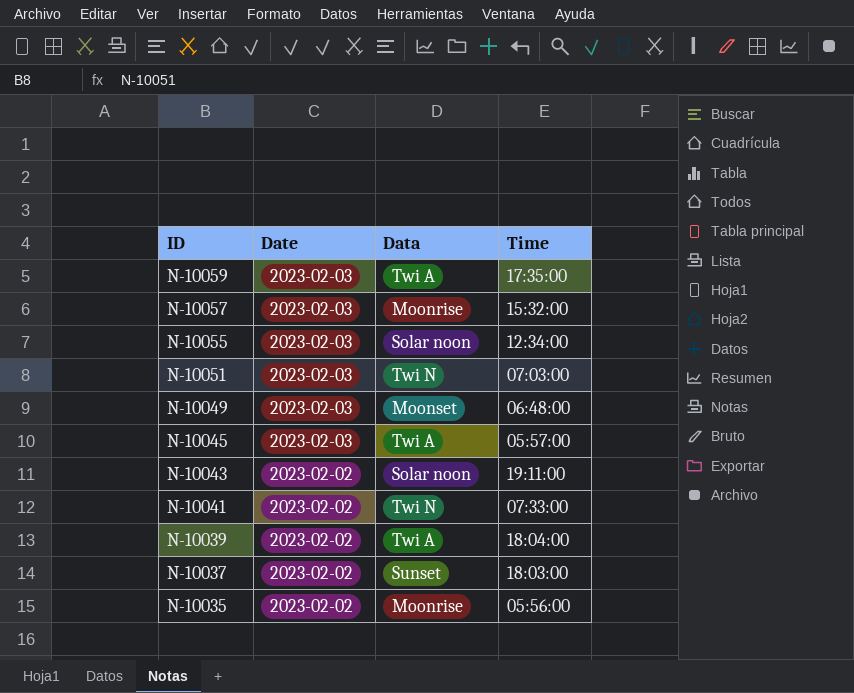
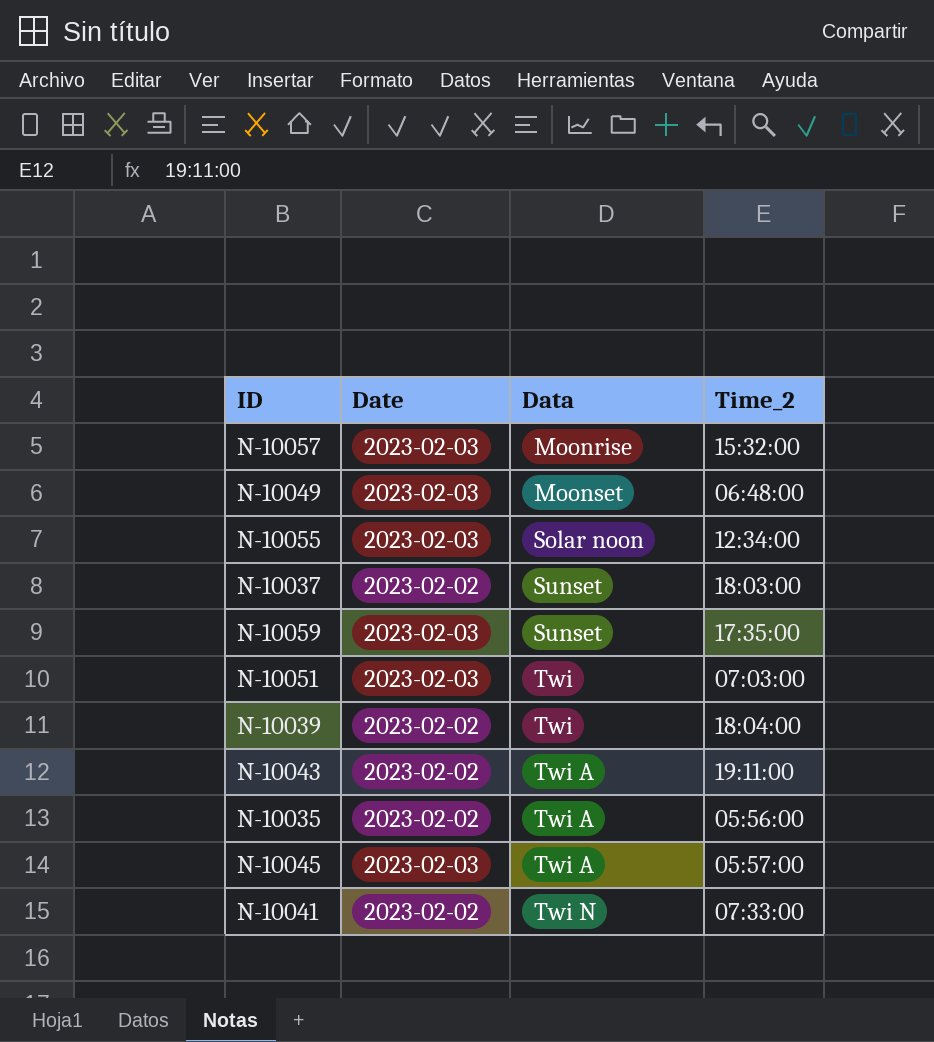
row order: ID descending -> Data ascending
column name: Time -> Time_2
N-10059 | Data: Twi A -> Sunset
N-10051 | Data: Twi N -> Twi
N-10039 | Data: Twi A -> Twi
N-10043 | Data: Solar noon -> Twi A
N-10035 | Data: Moonrise -> Twi A

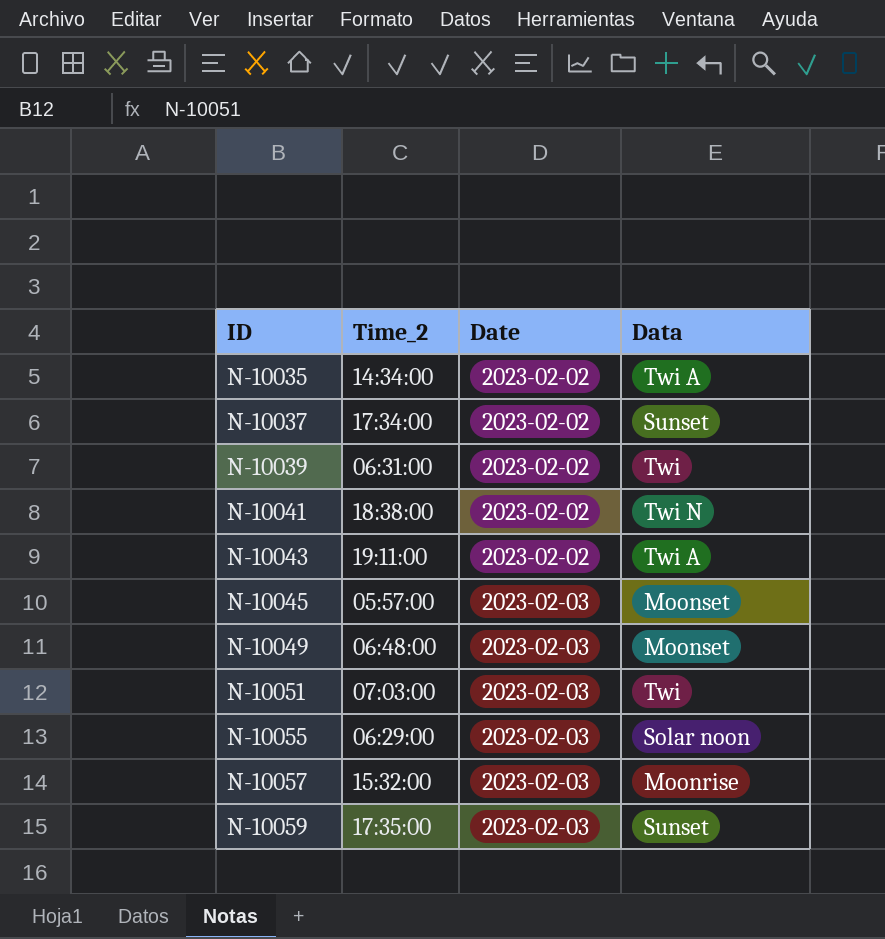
row order: Data ascending -> ID ascending
column Time_2 | position: 4 -> 2
N-10035 | Time_2: 05:56:00 -> 14:34:00
N-10037 | Time_2: 18:03:00 -> 17:34:00
N-10039 | Time_2: 18:04:00 -> 06:31:00
N-10041 | Time_2: 07:33:00 -> 18:38:00
N-10045 | Data: Twi A -> Moonset
N-10055 | Time_2: 12:34:00 -> 06:29:00

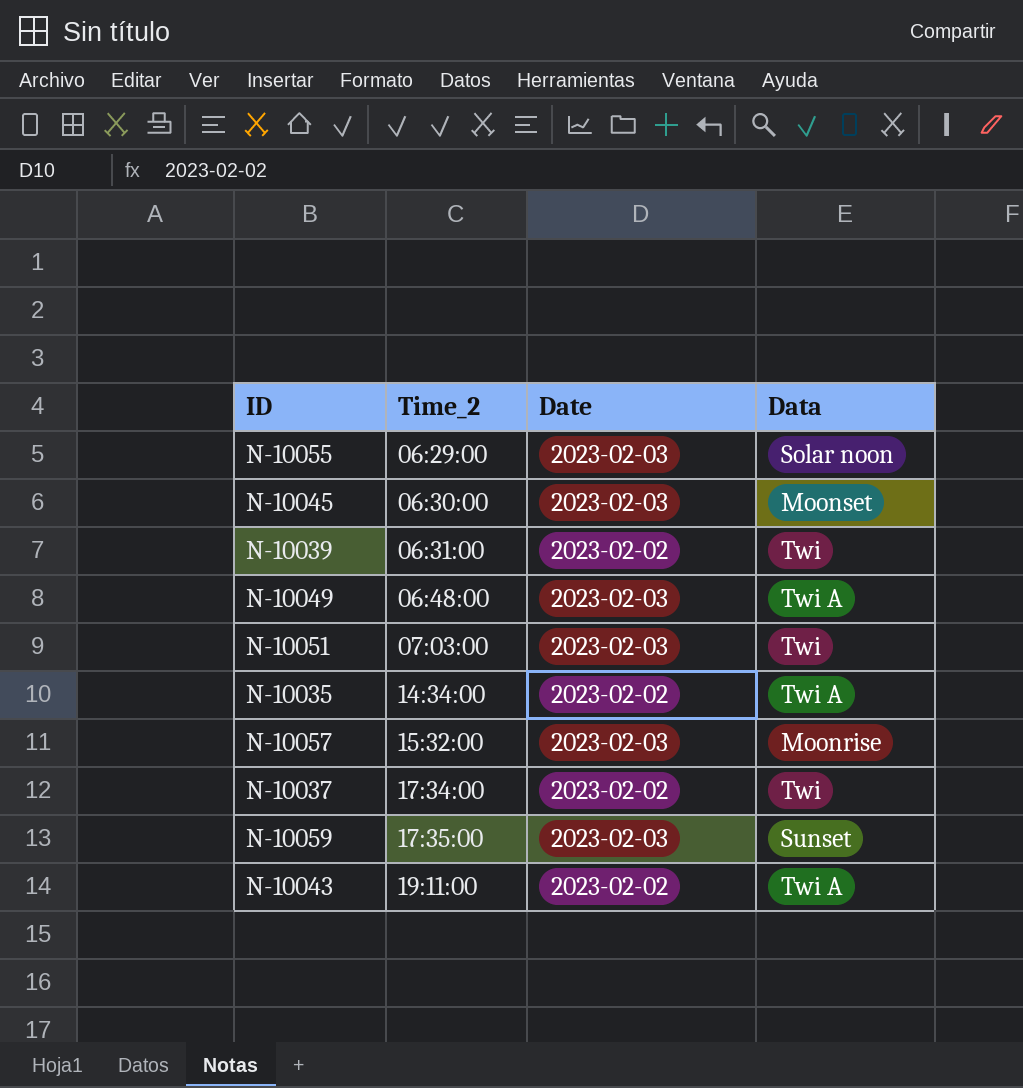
row order: ID ascending -> Time_2 ascending
row N-10041: 18:38:00 | 2023-02-02 | Twi N -> none
N-10045 | Time_2: 05:57:00 -> 06:30:00
N-10049 | Data: Moonset -> Twi A
N-10037 | Data: Sunset -> Twi

